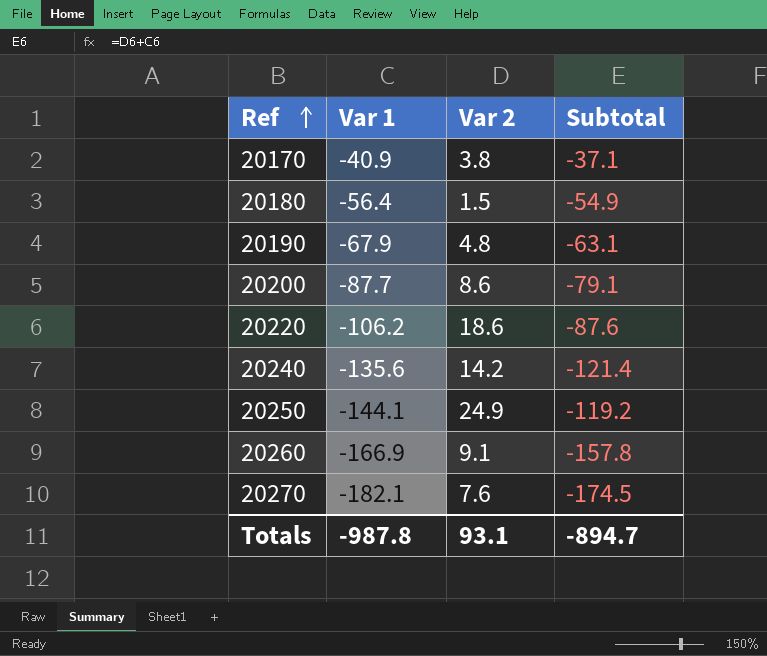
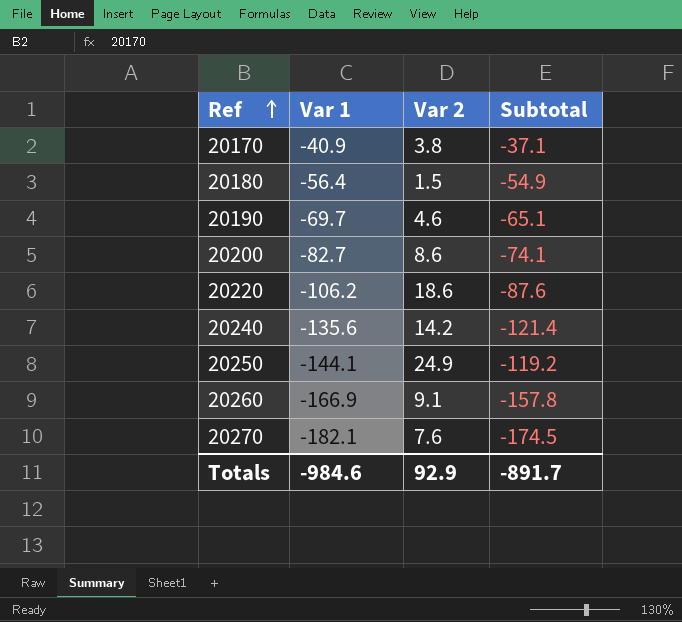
20190 | Var 1: -67.9 -> -69.7
20190 | Var 2: 4.8 -> 4.6
20190 | Subtotal: -63.1 -> -65.1
20200 | Var 1: -87.7 -> -82.7
20200 | Subtotal: -79.1 -> -74.1
Totals | Var 1: -987.8 -> -984.6
Totals | Var 2: 93.1 -> 92.9
Totals | Subtotal: -894.7 -> -891.7

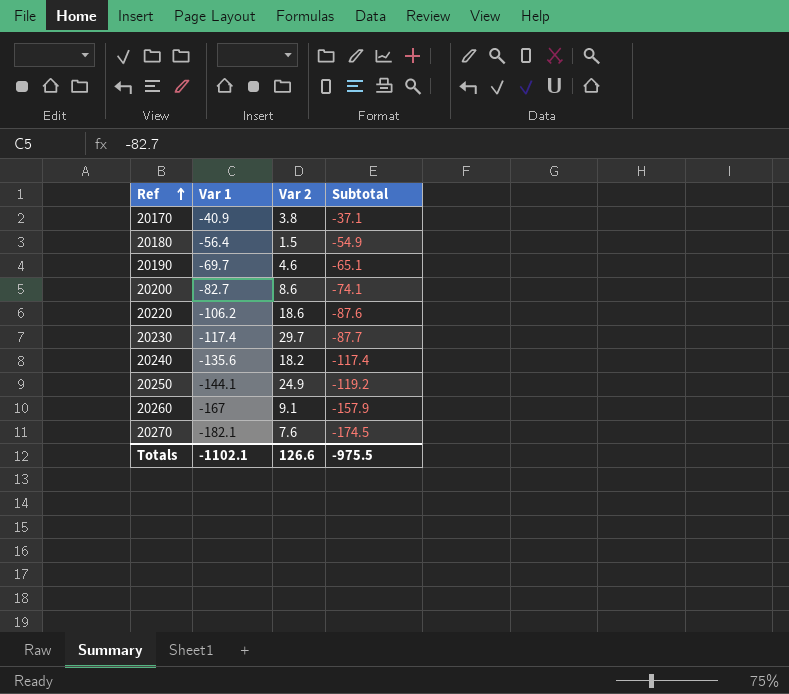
row 20230: none -> -117.4 | 29.7 | -87.7
20240 | Var 2: 14.2 -> 18.2
20240 | Subtotal: -121.4 -> -117.4
20260 | Var 1: -166.9 -> -167
20260 | Subtotal: -157.8 -> -157.9
Totals | Var 1: -984.6 -> -1102.1
Totals | Var 2: 92.9 -> 126.6
Totals | Subtotal: -891.7 -> -975.5

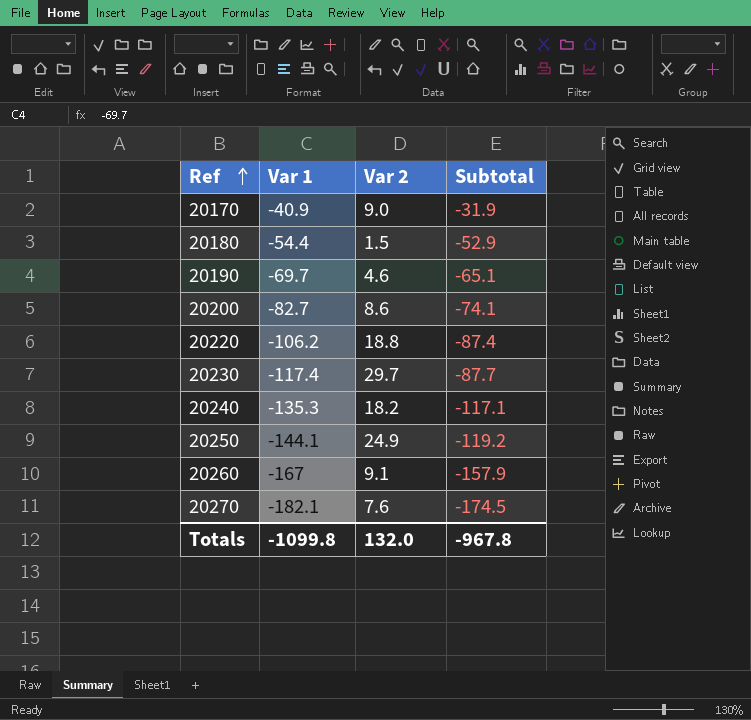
20170 | Var 2: 3.8 -> 9.0
20170 | Subtotal: -37.1 -> -31.9
20180 | Var 1: -56.4 -> -54.4
20180 | Subtotal: -54.9 -> -52.9
20220 | Var 2: 18.6 -> 18.8
20220 | Subtotal: -87.6 -> -87.4
20240 | Var 1: -135.6 -> -135.3
20240 | Subtotal: -117.4 -> -117.1
Totals | Var 1: -1102.1 -> -1099.8
Totals | Var 2: 126.6 -> 132.0
Totals | Subtotal: -975.5 -> -967.8

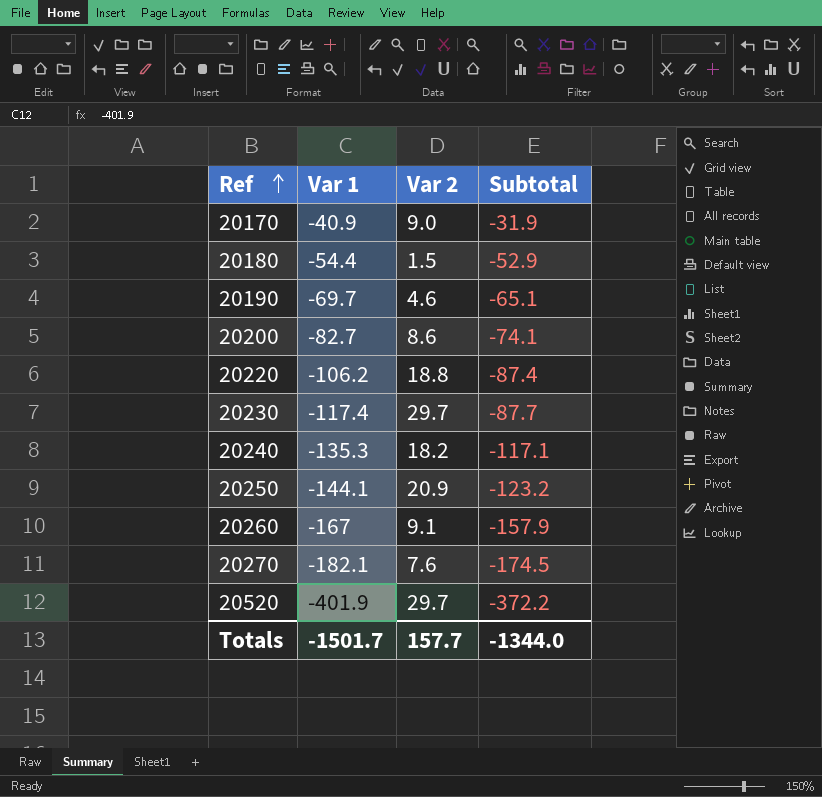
20250 | Var 2: 24.9 -> 20.9
20250 | Subtotal: -119.2 -> -123.2
row 20520: none -> -401.9 | 29.7 | -372.2
Totals | Var 1: -1099.8 -> -1501.7
Totals | Var 2: 132.0 -> 157.7
Totals | Subtotal: -967.8 -> -1344.0

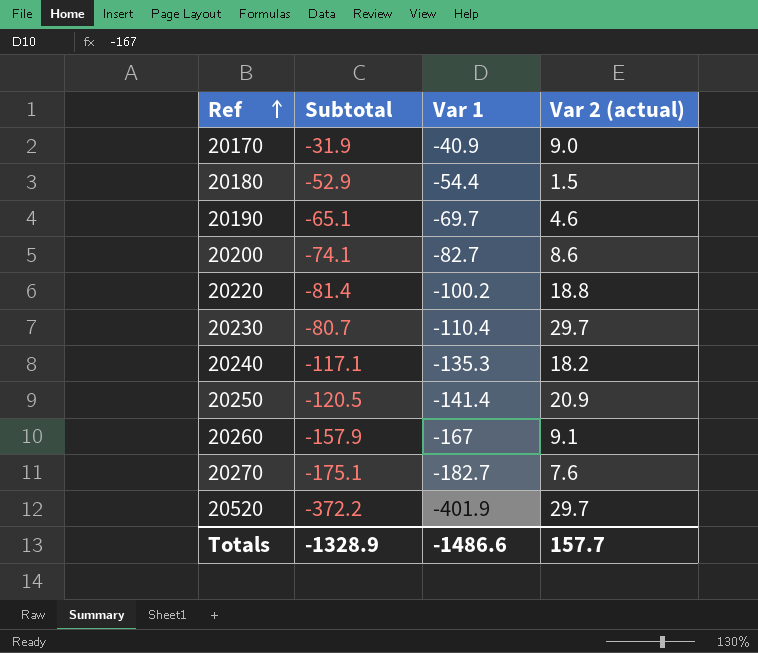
column Subtotal | position: 4 -> 2
column name: Var 2 -> Var 2 (actual)
20220 | Subtotal: -87.4 -> -81.4
20220 | Var 1: -106.2 -> -100.2
20230 | Subtotal: -87.7 -> -80.7
20230 | Var 1: -117.4 -> -110.4
20250 | Subtotal: -123.2 -> -120.5
20250 | Var 1: -144.1 -> -141.4
20270 | Subtotal: -174.5 -> -175.1
20270 | Var 1: -182.1 -> -182.7
Totals | Subtotal: -1344.0 -> -1328.9
Totals | Var 1: -1501.7 -> -1486.6

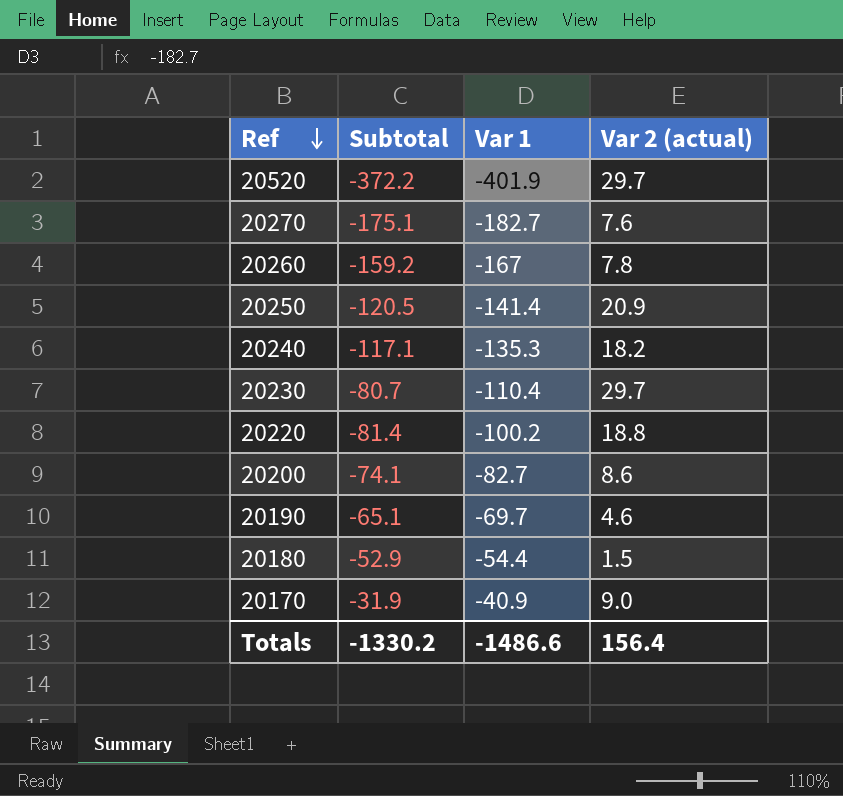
row order: Ref ascending -> Ref descending
20260 | Subtotal: -157.9 -> -159.2
20260 | Var 2 (actual): 9.1 -> 7.8
Totals | Subtotal: -1328.9 -> -1330.2
Totals | Var 2 (actual): 157.7 -> 156.4

